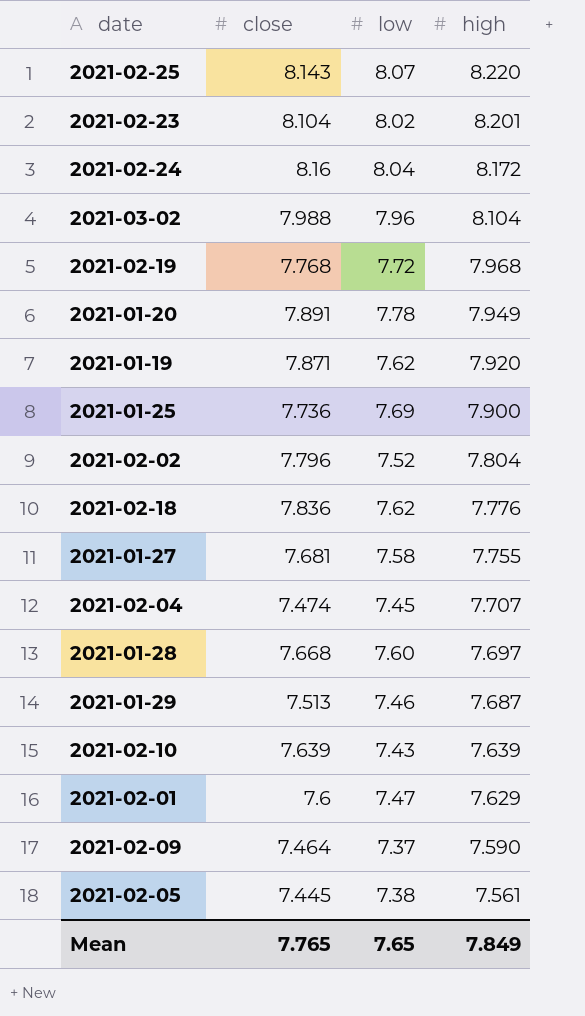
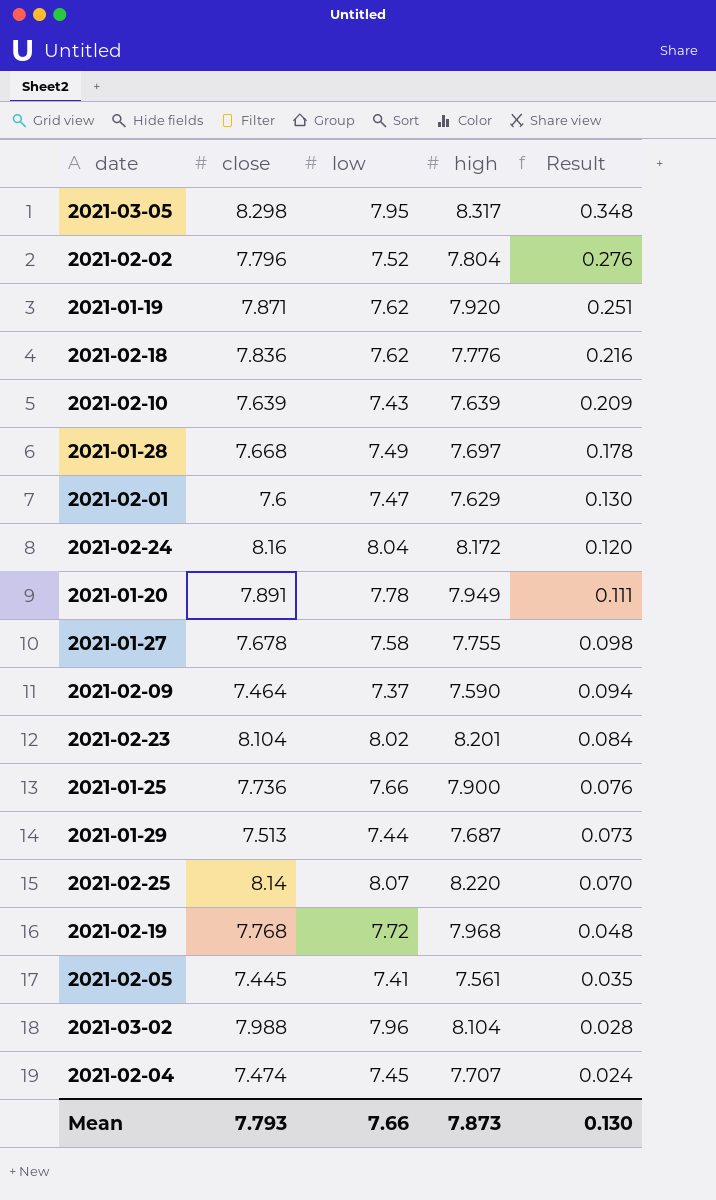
row order: high descending -> Result descending
column Result | formula: none -> [close] - [low]
row 2021-03-05: none -> 8.298 | 7.95 | 8.317 | 0.348
2021-01-28 | low: 7.60 -> 7.49
2021-01-27 | close: 7.681 -> 7.678
2021-01-25 | low: 7.69 -> 7.66
2021-01-29 | low: 7.46 -> 7.44
2021-02-25 | close: 8.143 -> 8.14
2021-02-05 | low: 7.38 -> 7.41
Mean | close: 7.765 -> 7.793
Mean | low: 7.65 -> 7.66
Mean | high: 7.849 -> 7.873

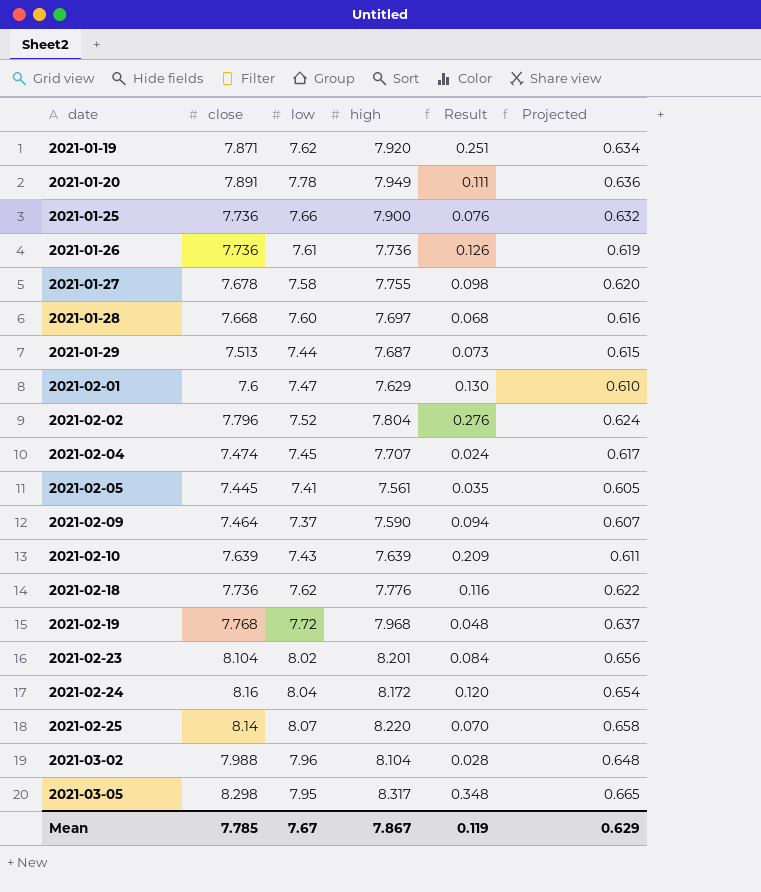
row order: Result descending -> date ascending
column Projected | formula: none -> [high] * 0.08
row 2021-01-26: none -> 7.736 | 7.61 | 7.736 | 0.126 | 0.619
2021-01-28 | low: 7.49 -> 7.60
2021-01-28 | Result: 0.178 -> 0.068
2021-02-18 | close: 7.836 -> 7.736
2021-02-18 | Result: 0.216 -> 0.116
Mean | close: 7.793 -> 7.785
Mean | low: 7.66 -> 7.67
Mean | high: 7.873 -> 7.867
Mean | Result: 0.130 -> 0.119

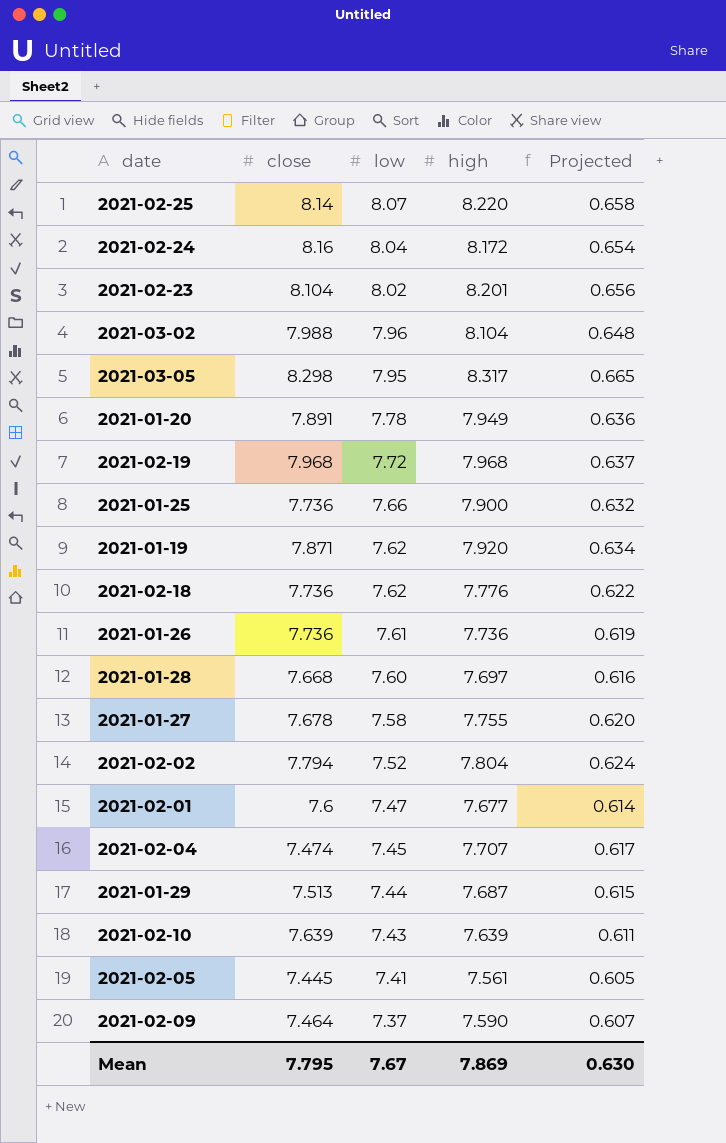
row order: date ascending -> low descending
column Result | formula: [close] - [low] -> none
2021-02-19 | close: 7.768 -> 7.968
2021-02-02 | close: 7.796 -> 7.794
2021-02-01 | high: 7.629 -> 7.677
2021-02-01 | Projected: 0.610 -> 0.614
Mean | close: 7.785 -> 7.795
Mean | high: 7.867 -> 7.869
Mean | Projected: 0.629 -> 0.630

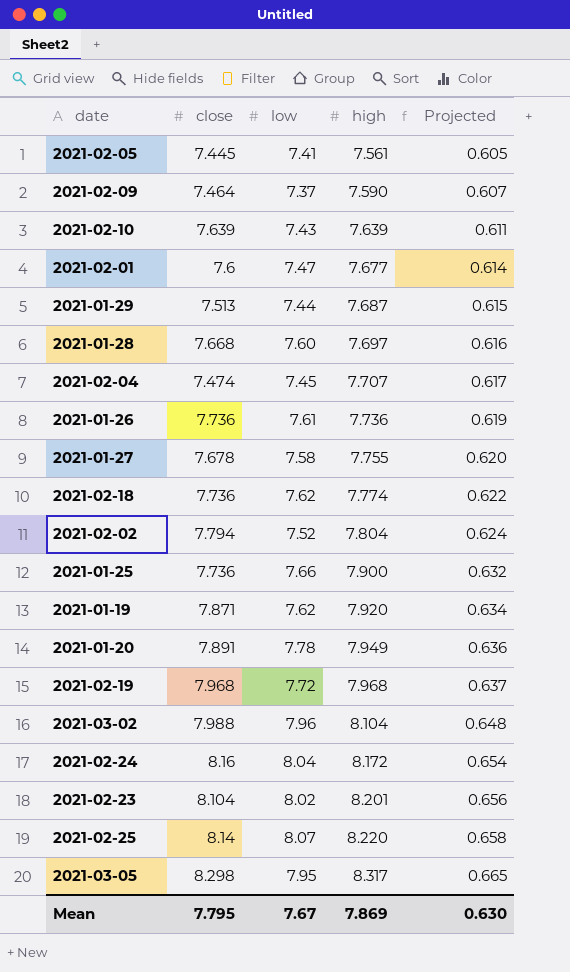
row order: low descending -> high ascending
2021-02-18 | high: 7.776 -> 7.774

